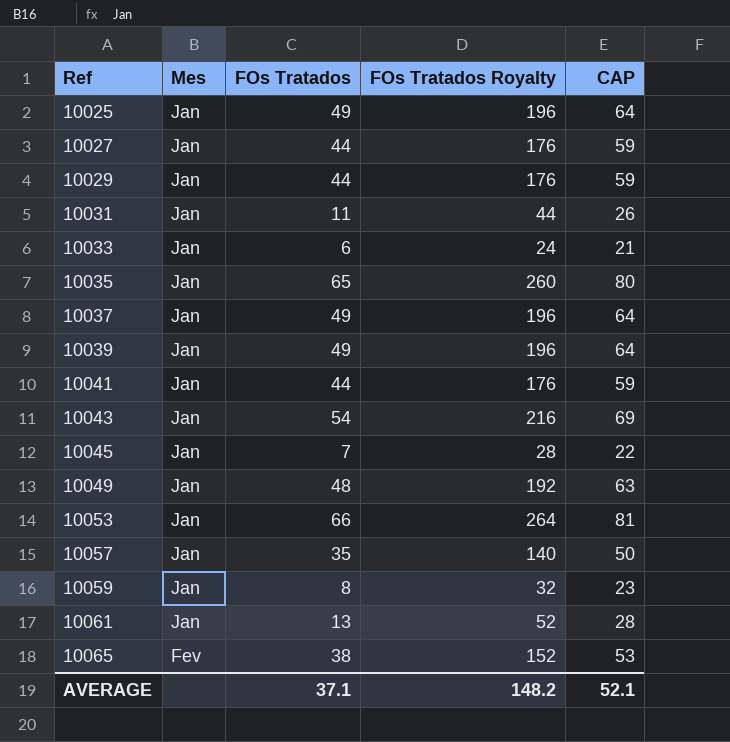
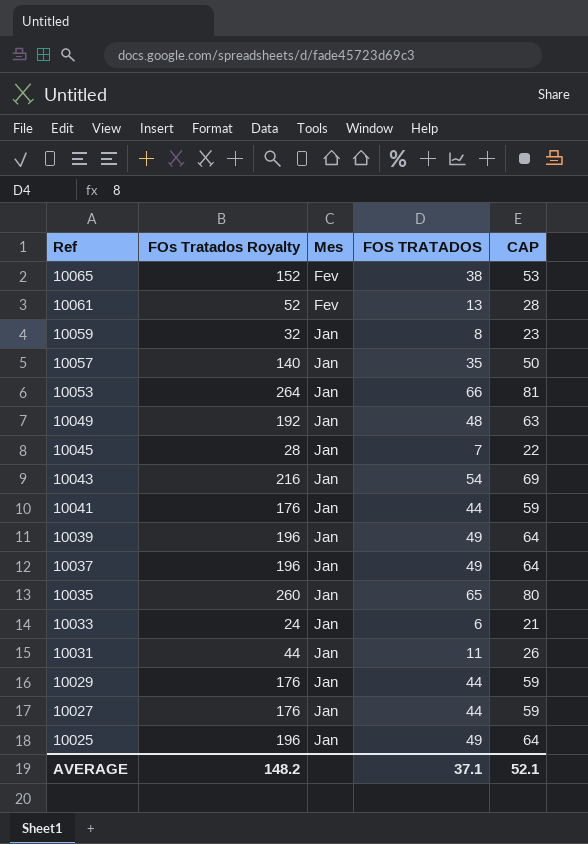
row order: Ref ascending -> Ref descending
column FOs Tratados Royalty | position: 4 -> 2
column name: FOs Tratados -> FOS TRATADOS
10061 | Mes: Jan -> Fev

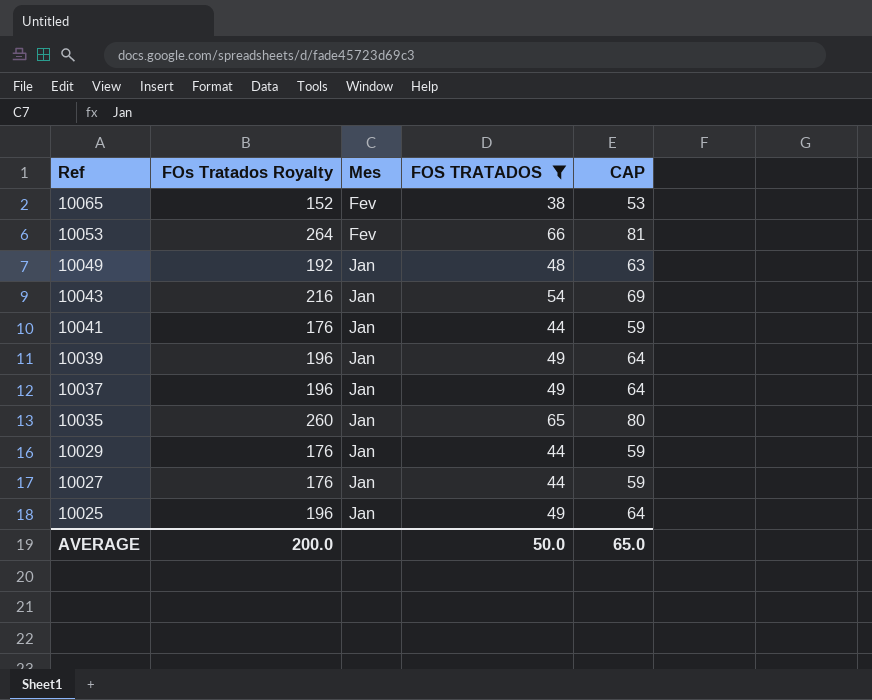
filter: none -> FOS TRATADOS >= 38
10053 | Mes: Jan -> Fev
AVERAGE | FOs Tratados Royalty: 148.2 -> 200.0
AVERAGE | FOS TRATADOS: 37.1 -> 50.0
AVERAGE | CAP: 52.1 -> 65.0

